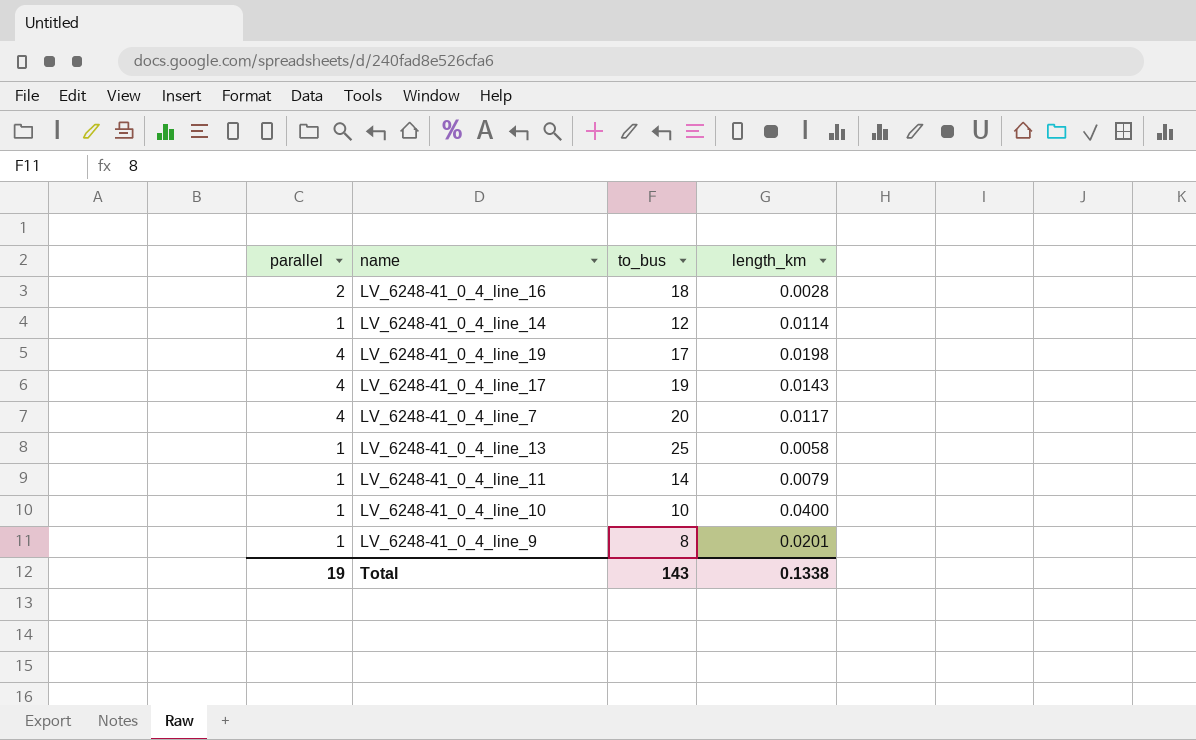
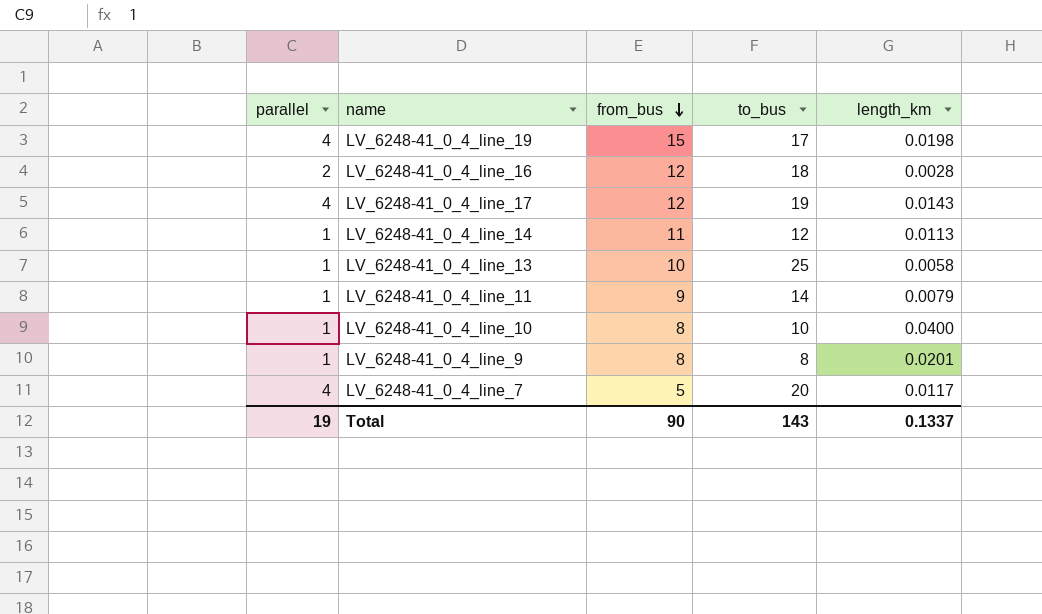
row order: none -> from_bus descending
column from_bus | position: none -> 3
LV_6248-41_0_4_line_14 | length_km: 0.0114 -> 0.0113
Total | length_km: 0.1338 -> 0.1337

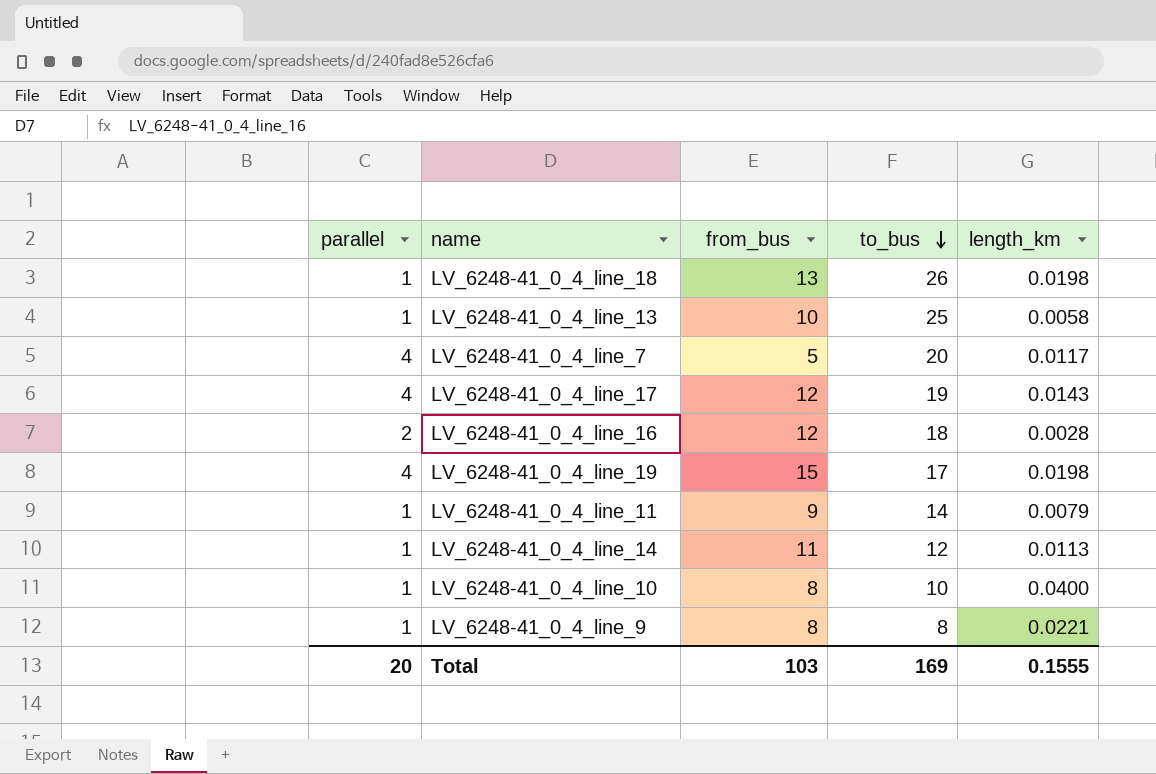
row order: from_bus descending -> to_bus descending
row LV_6248-41_0_4_line_18: none -> 1 | 13 | 26 | 0.0198
LV_6248-41_0_4_line_9 | length_km: 0.0201 -> 0.0221
Total | parallel: 19 -> 20
Total | from_bus: 90 -> 103
Total | to_bus: 143 -> 169
Total | length_km: 0.1337 -> 0.1555

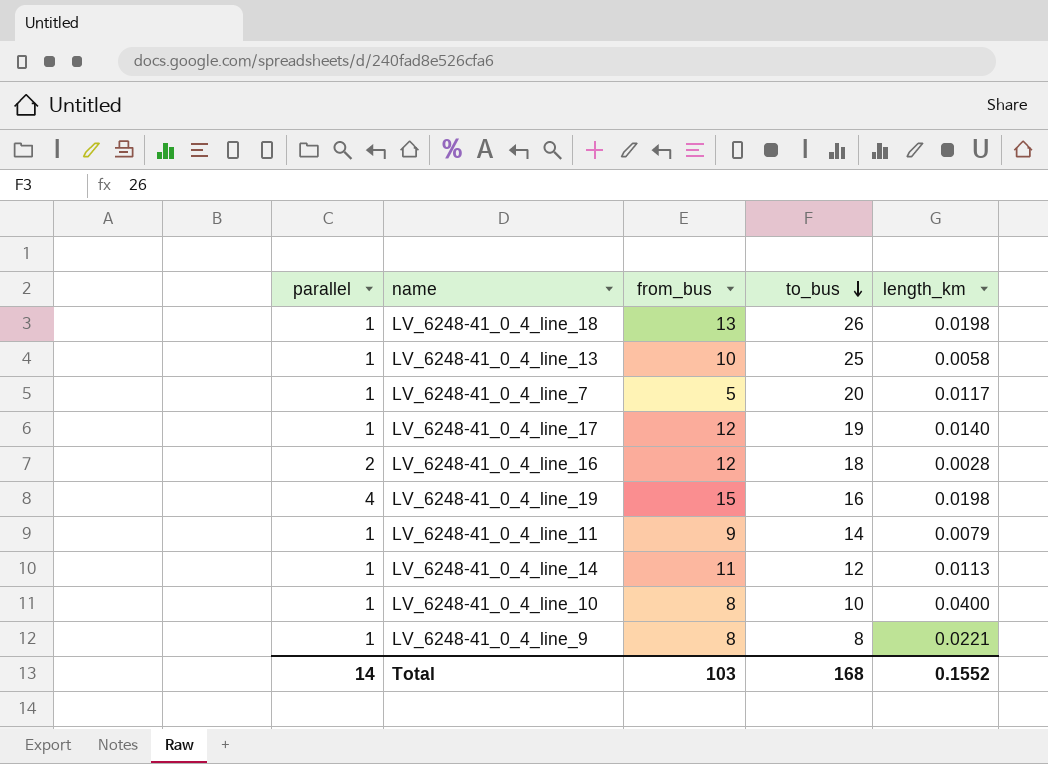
LV_6248-41_0_4_line_7 | parallel: 4 -> 1
LV_6248-41_0_4_line_17 | parallel: 4 -> 1
LV_6248-41_0_4_line_17 | length_km: 0.0143 -> 0.0140
LV_6248-41_0_4_line_19 | to_bus: 17 -> 16
Total | parallel: 20 -> 14
Total | to_bus: 169 -> 168
Total | length_km: 0.1555 -> 0.1552

